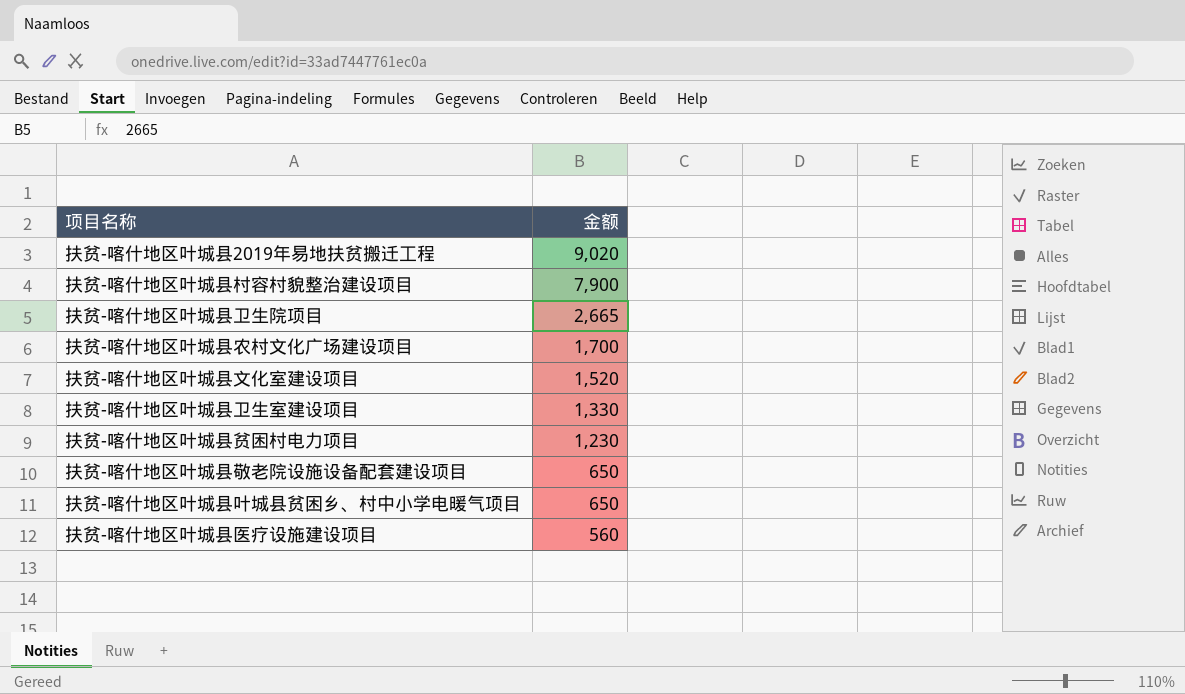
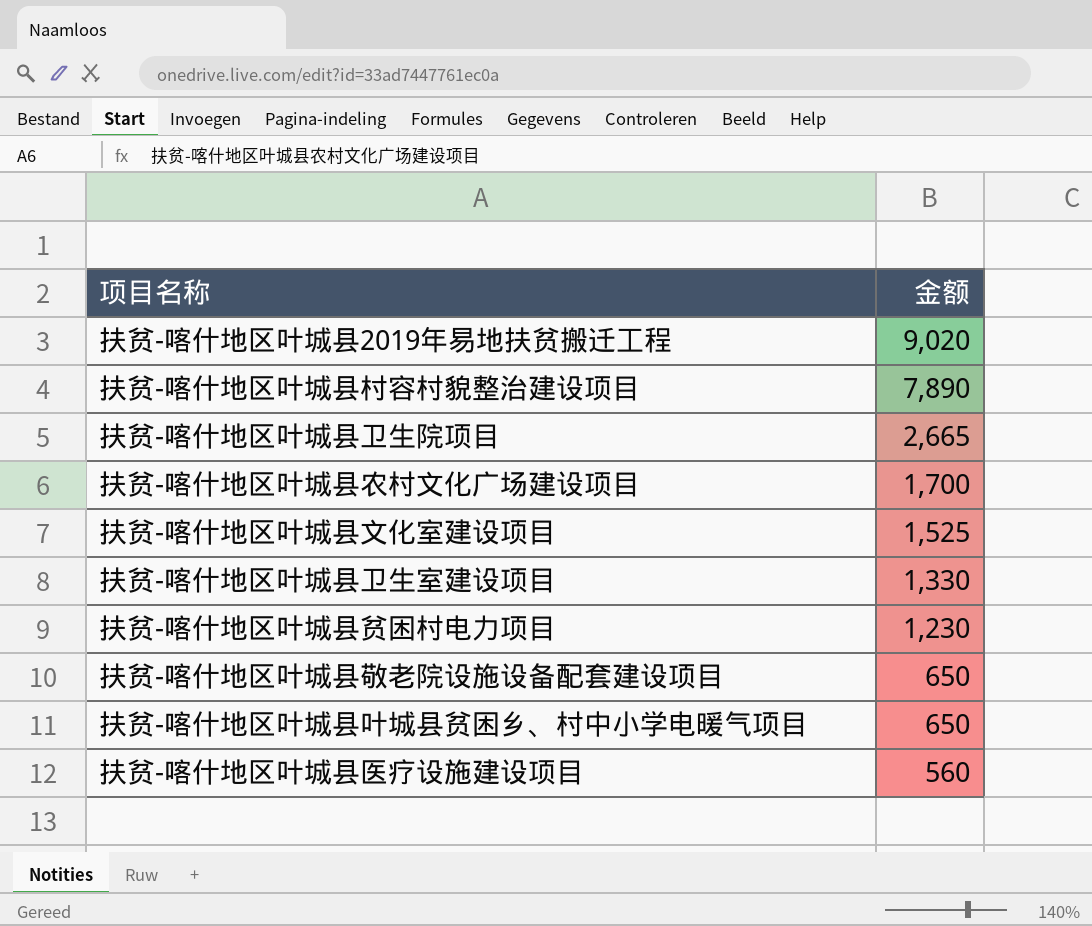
扶贫-喀什地区叶城县村容村貌整治建设项目 | 金额: 7,900 -> 7,890
扶贫-喀什地区叶城县文化室建设项目 | 金额: 1,520 -> 1,525

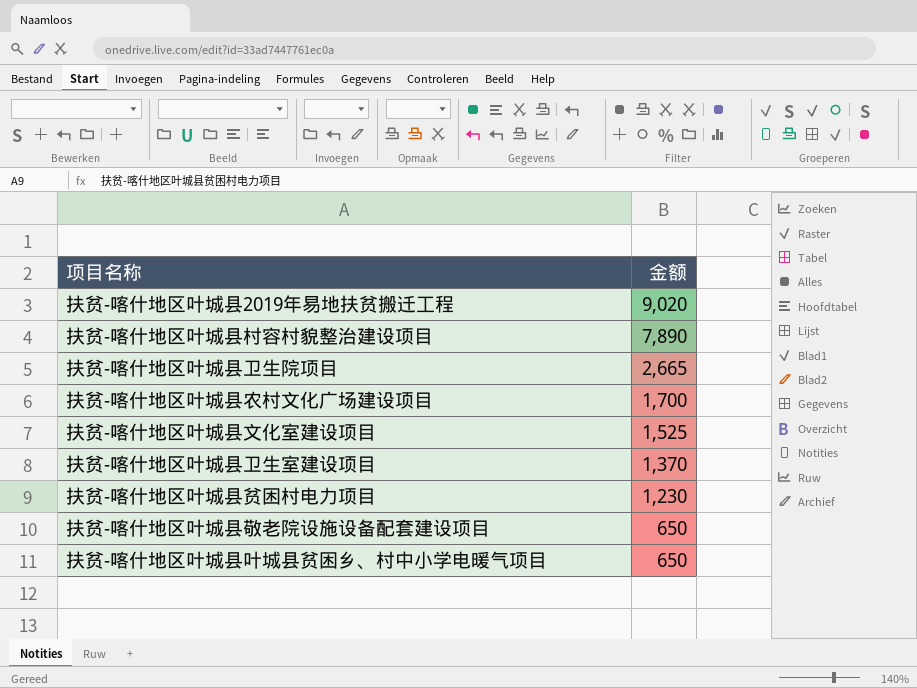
row 扶贫-喀什地区叶城县医疗设施建设项目: 560 -> none
扶贫-喀什地区叶城县卫生室建设项目 | 金额: 1,330 -> 1,370

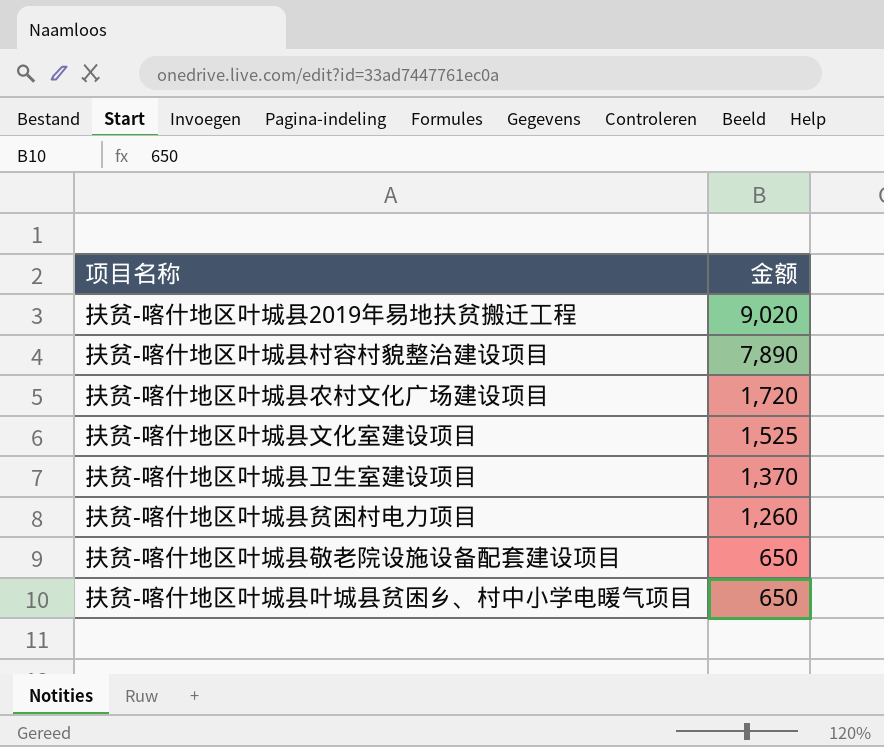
row 扶贫-喀什地区叶城县卫生院项目: 2,665 -> none
扶贫-喀什地区叶城县农村文化广场建设项目 | 金额: 1,700 -> 1,720
扶贫-喀什地区叶城县贫困村电力项目 | 金额: 1,230 -> 1,260

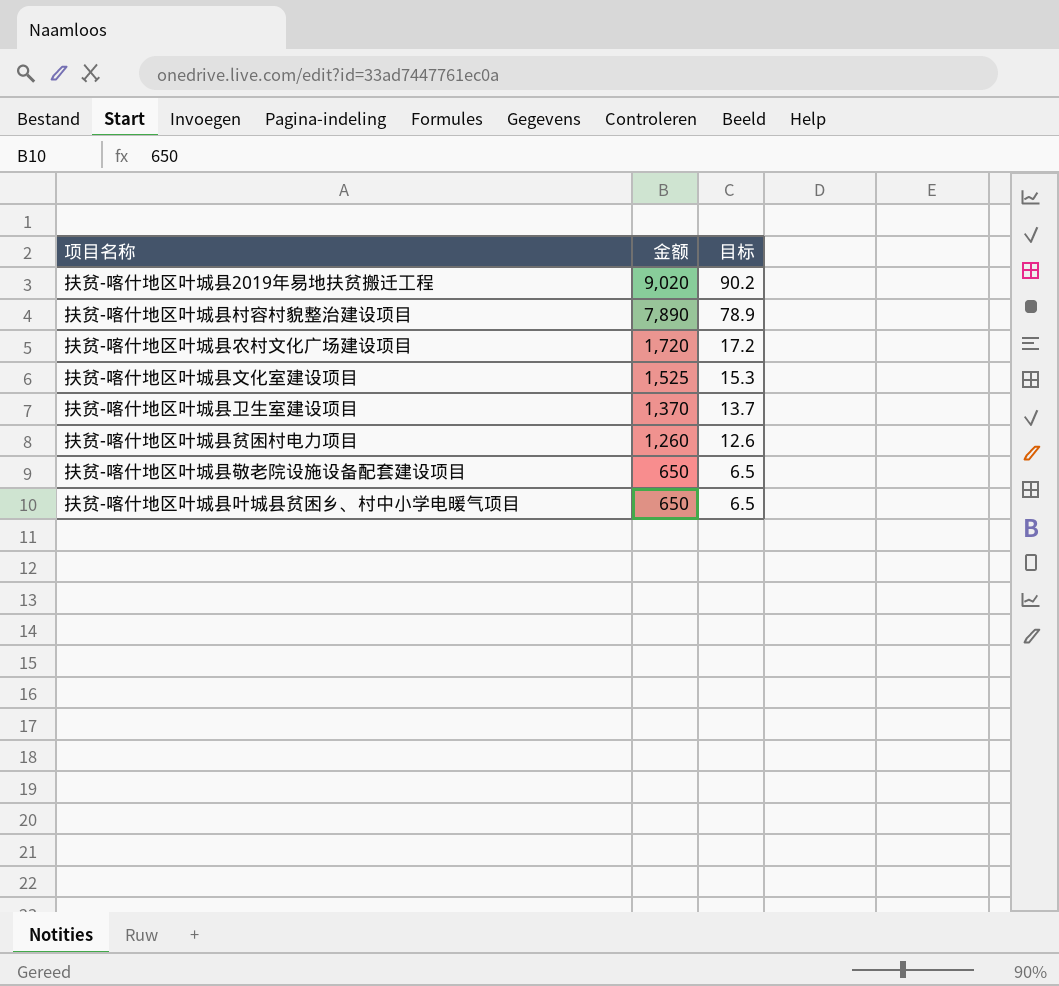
column 目标 | formula: none -> [金额] * 0.01

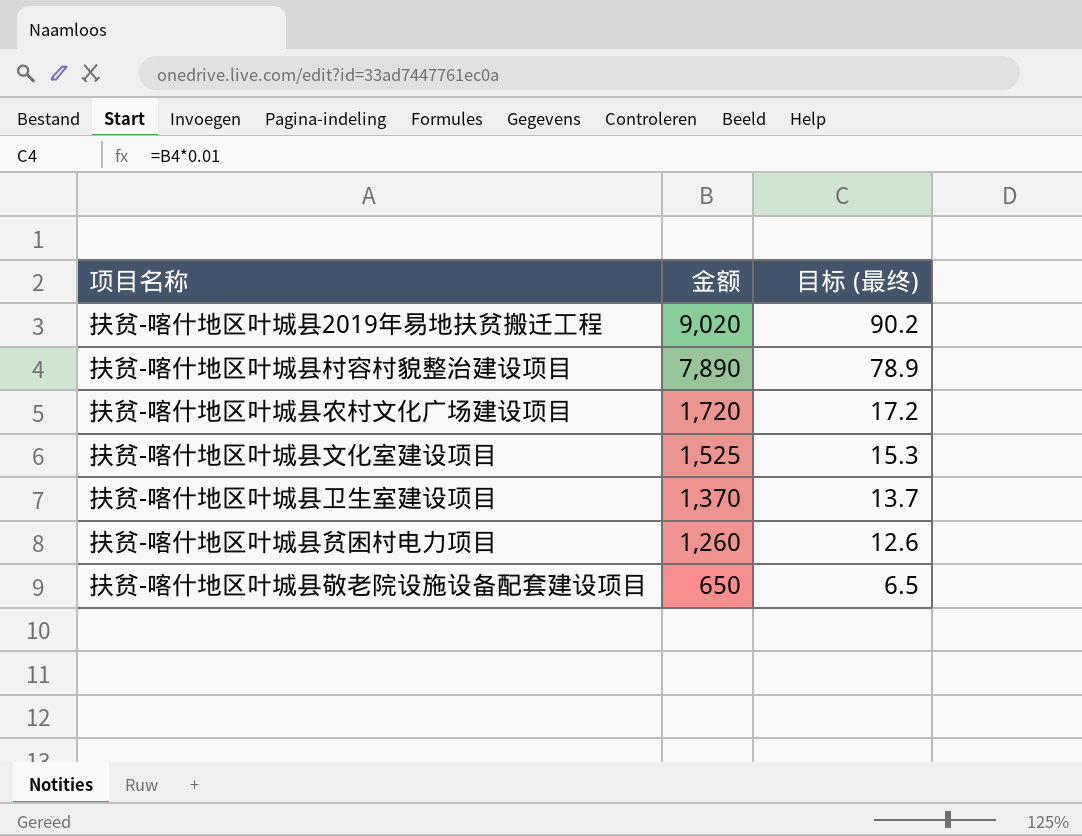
column name: 目标 -> 目标 (最终)
row 扶贫-喀什地区叶城县叶城县贫困乡、村中小学电暖气项目: 650 | 6.5 -> none

